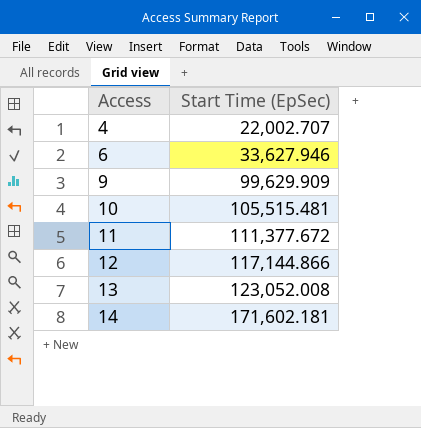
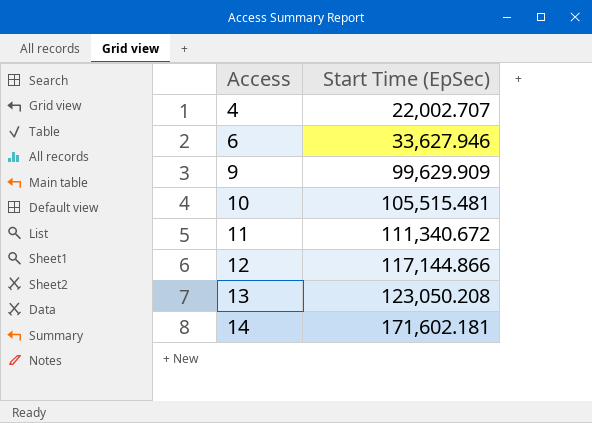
11 | Start Time (EpSec): 111,377.672 -> 111,340.672
13 | Start Time (EpSec): 123,052.008 -> 123,050.208

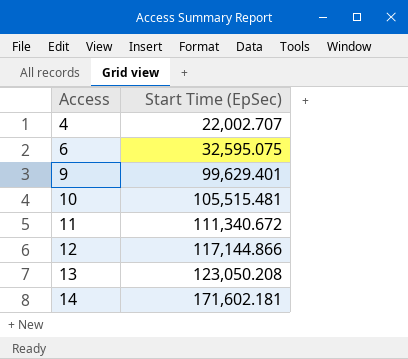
6 | Start Time (EpSec): 33,627.946 -> 32,595.075
9 | Start Time (EpSec): 99,629.909 -> 99,629.401

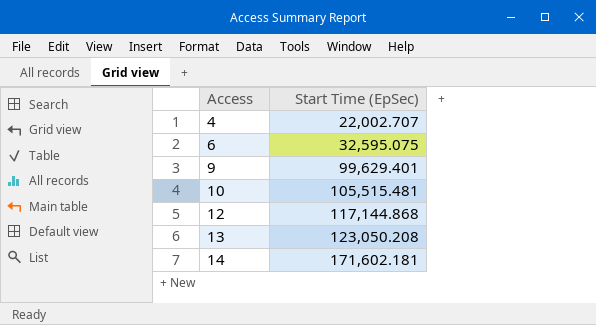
row 11: 111,340.672 -> none
12 | Start Time (EpSec): 117,144.866 -> 117,144.868

